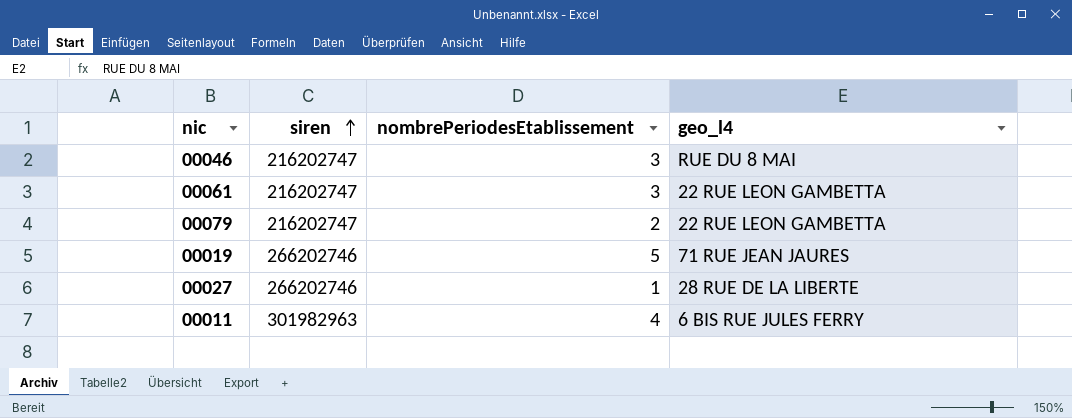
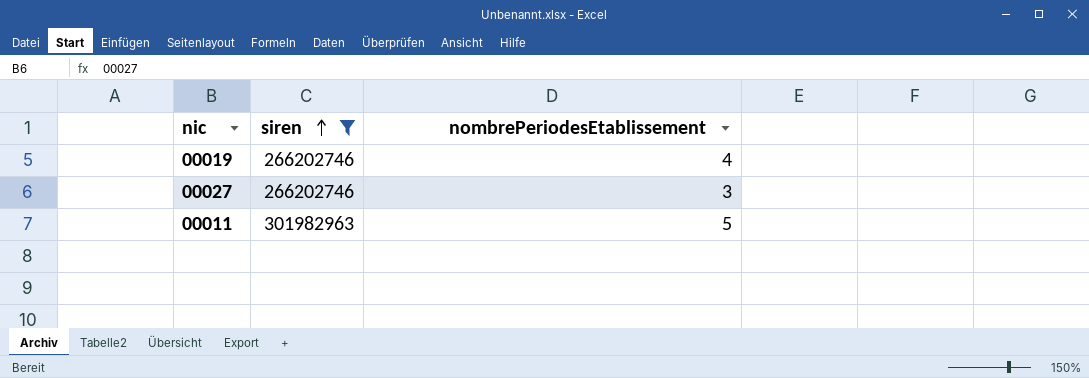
filter: none -> siren != 216202747
column geo_l4 | position: 4 -> none
00019 | nombrePeriodesEtablissement: 5 -> 4
00027 | nombrePeriodesEtablissement: 1 -> 3
00011 | nombrePeriodesEtablissement: 4 -> 5

